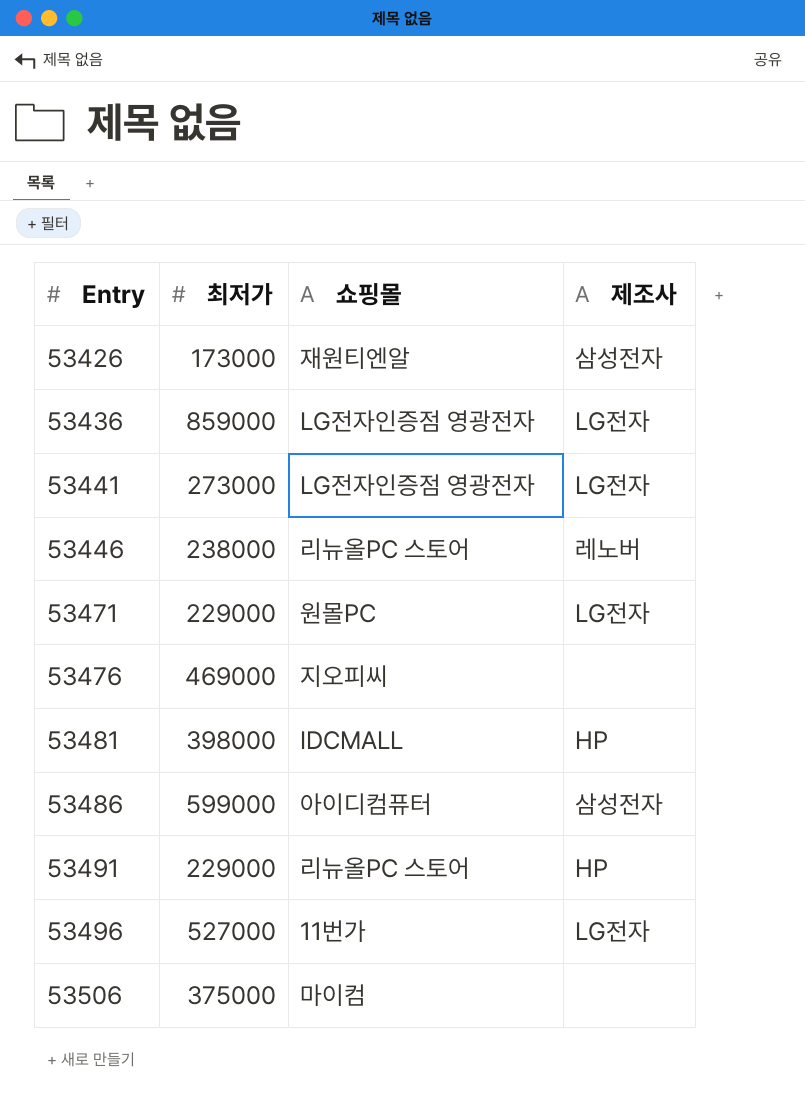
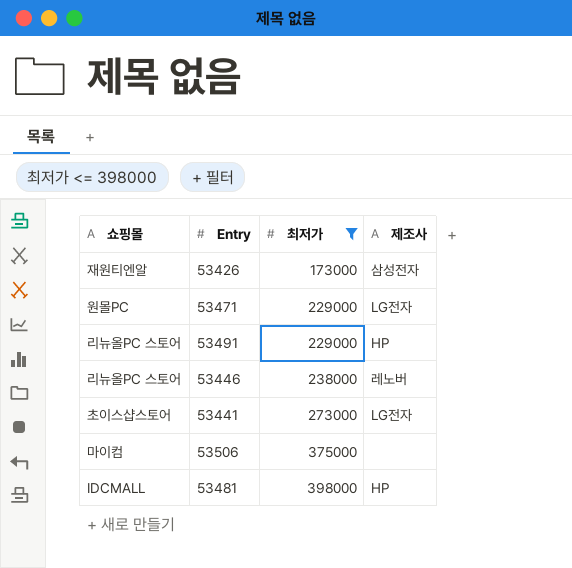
filter: none -> 최저가 <= 398000
row order: Entry ascending -> 최저가 ascending
column 쇼핑몰 | position: 3 -> 1
53441 | 쇼핑몰: LG전자인증점 영광전자 -> 초이스샵스토어

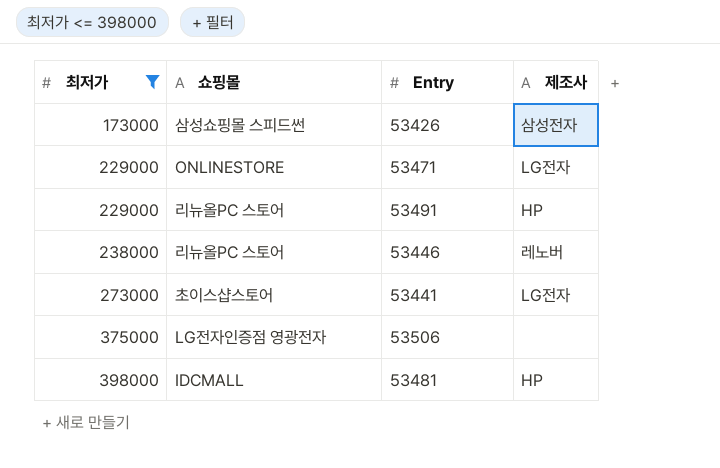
column 최저가 | position: 3 -> 1
53426 | 쇼핑몰: 재원티엔알 -> 삼성쇼핑몰 스피드썬
53471 | 쇼핑몰: 원몰PC -> ONLINESTORE
53506 | 쇼핑몰: 마이컴 -> LG전자인증점 영광전자

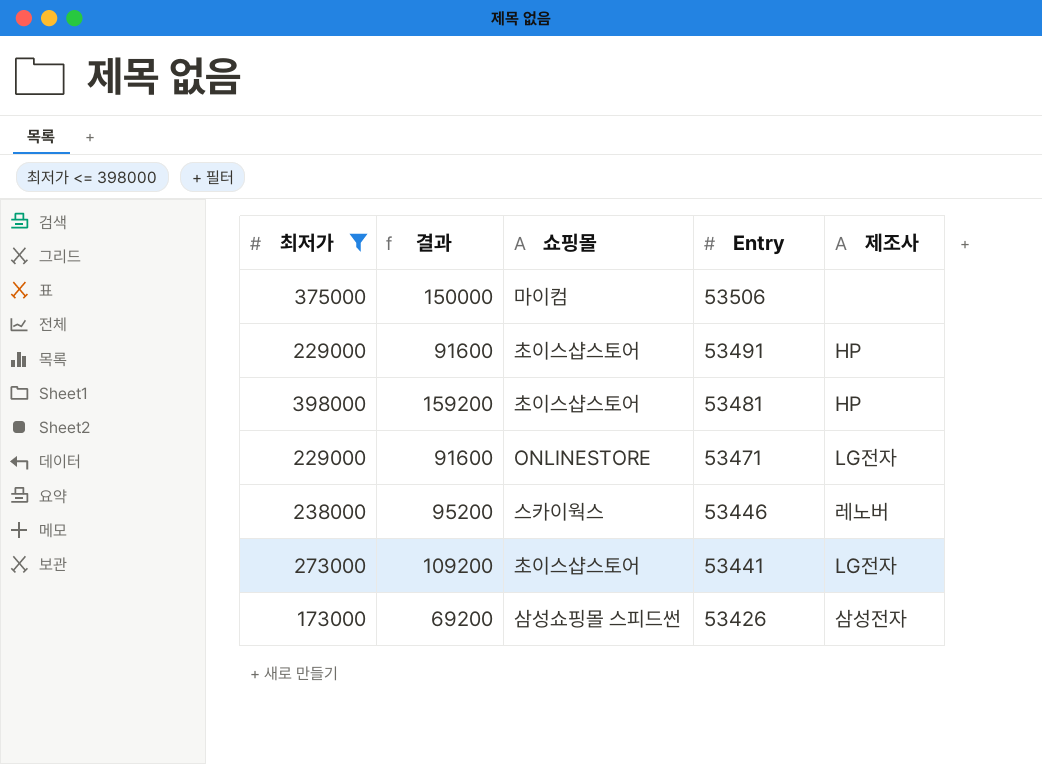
row order: 최저가 ascending -> Entry descending
column 결과 | formula: none -> [최저가] * 0.4
53506 | 쇼핑몰: LG전자인증점 영광전자 -> 마이컴
53491 | 쇼핑몰: 리뉴올PC 스토어 -> 초이스샵스토어
53481 | 쇼핑몰: IDCMALL -> 초이스샵스토어
53446 | 쇼핑몰: 리뉴올PC 스토어 -> 스카이웍스

